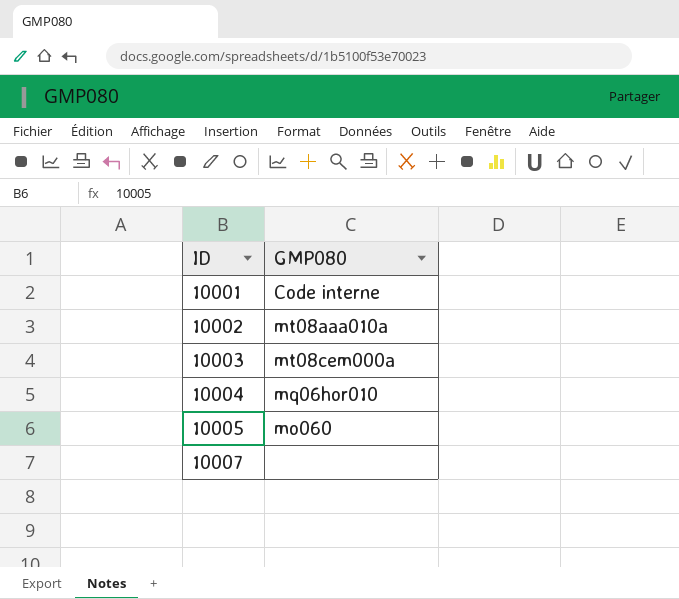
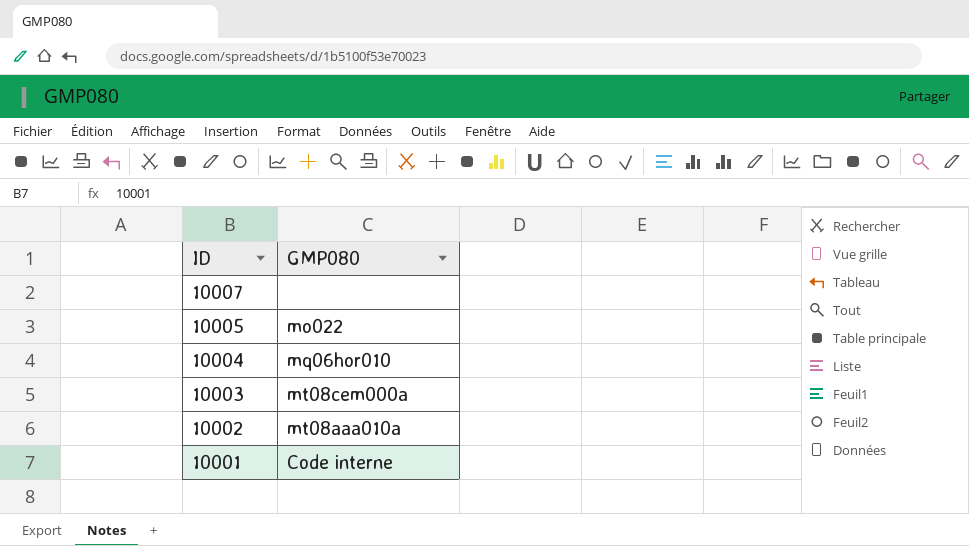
row order: ID ascending -> ID descending
10005 | GMP080: mo060 -> mo022

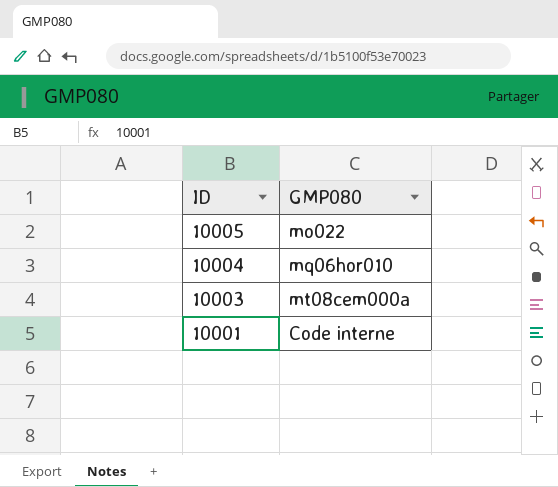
row 10007: none -> none
row 10002: mt08aaa010a -> none

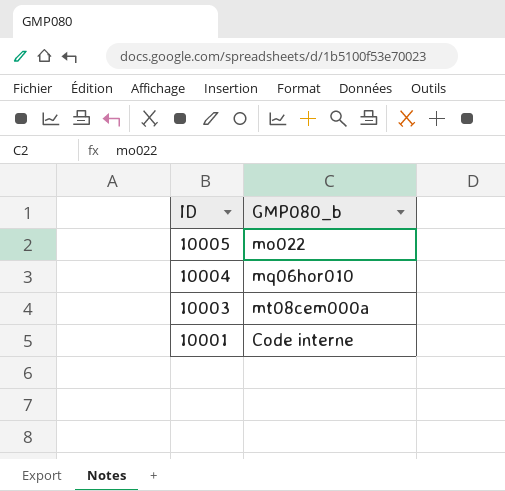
column name: GMP080 -> GMP080_b

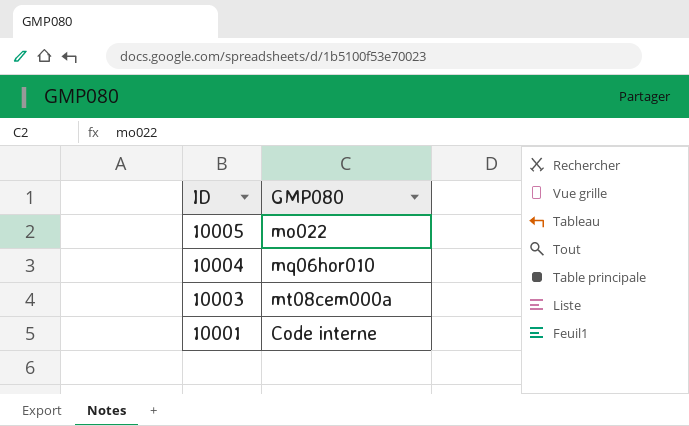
column name: GMP080_b -> GMP080

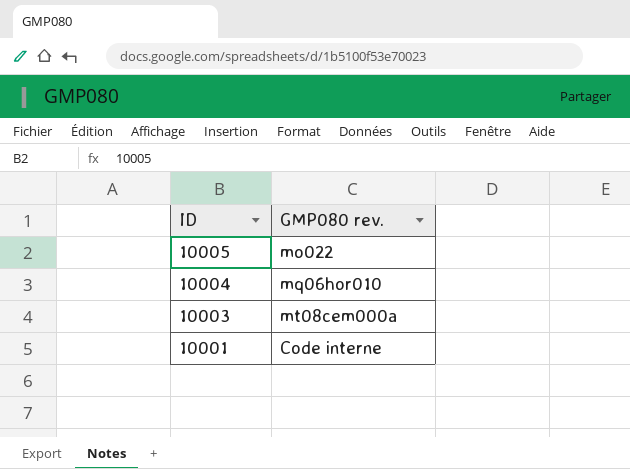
column name: GMP080 -> GMP080 rev.

